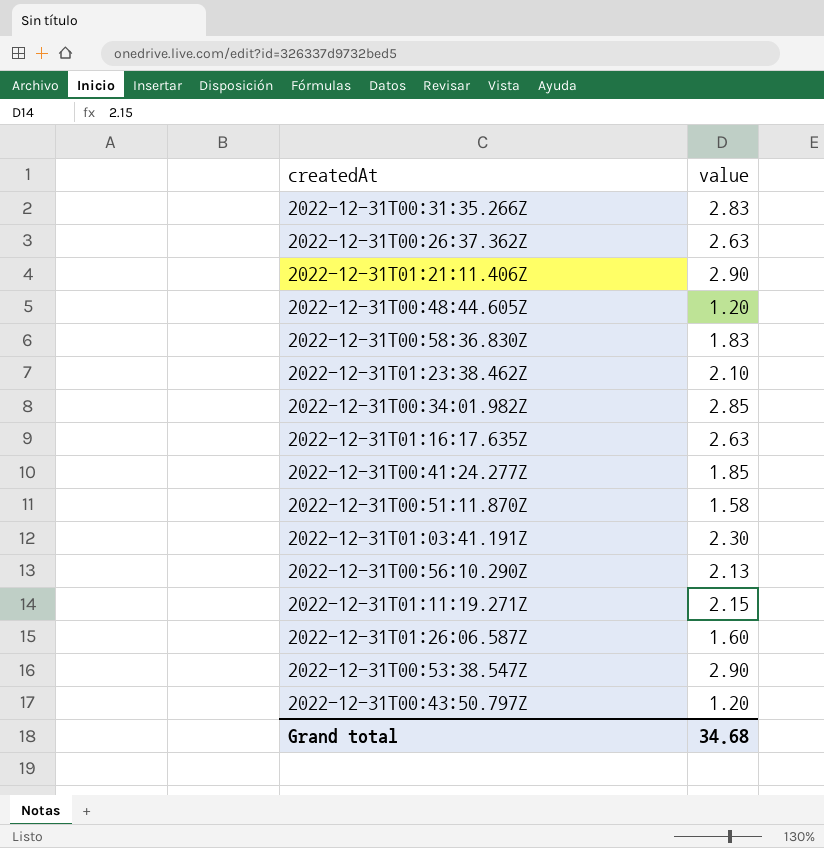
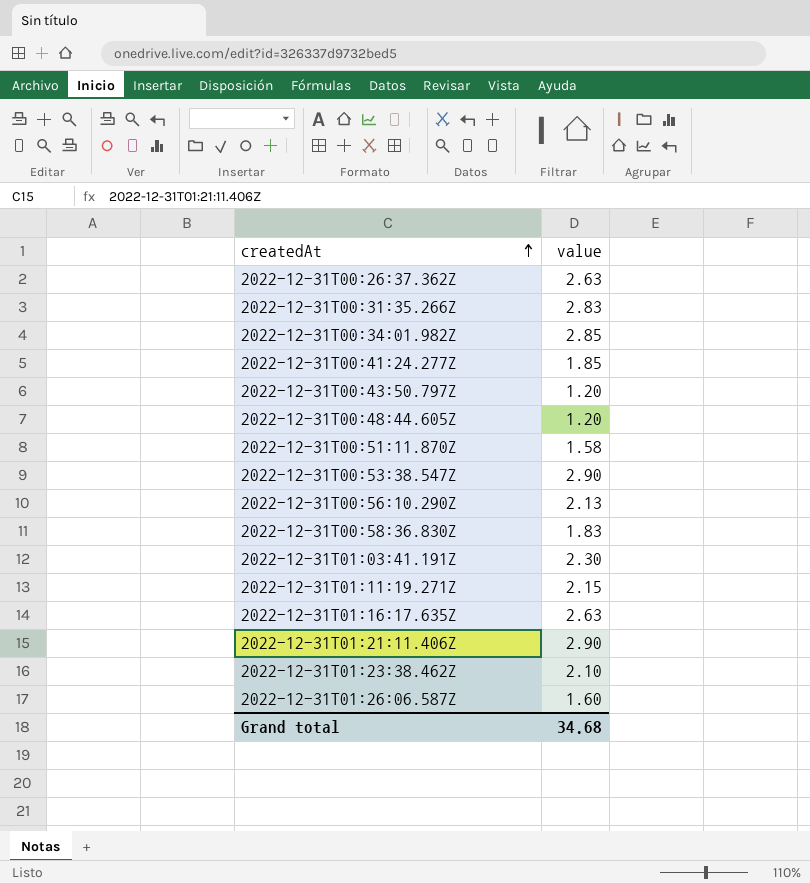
row order: none -> createdAt ascending

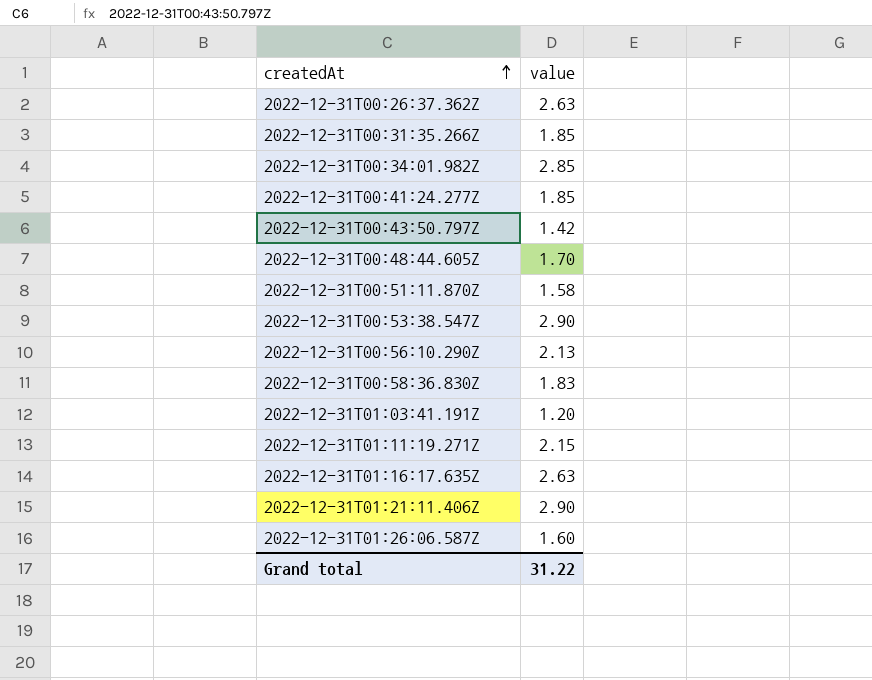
row 2022-12-31T01:23:38.462Z: 2.10 -> none
2022-12-31T00:31:35.266Z | value: 2.83 -> 1.85
2022-12-31T00:43:50.797Z | value: 1.20 -> 1.42
2022-12-31T00:48:44.605Z | value: 1.20 -> 1.70
2022-12-31T01:03:41.191Z | value: 2.30 -> 1.20
Grand total | value: 34.68 -> 31.22

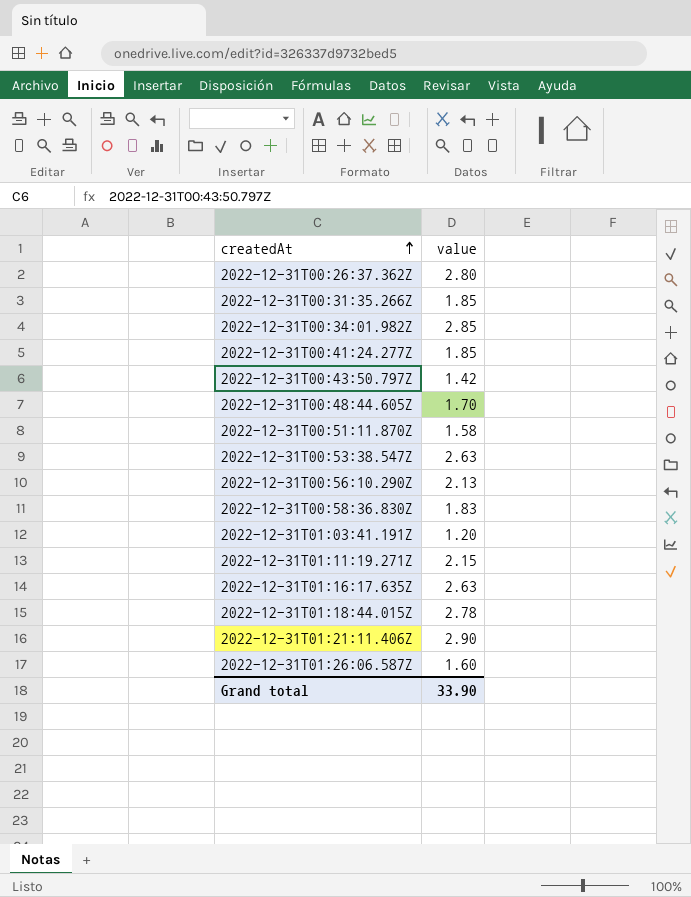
2022-12-31T00:26:37.362Z | value: 2.63 -> 2.80
2022-12-31T00:53:38.547Z | value: 2.90 -> 2.63
row 2022-12-31T01:18:44.015Z: none -> 2.78
Grand total | value: 31.22 -> 33.90

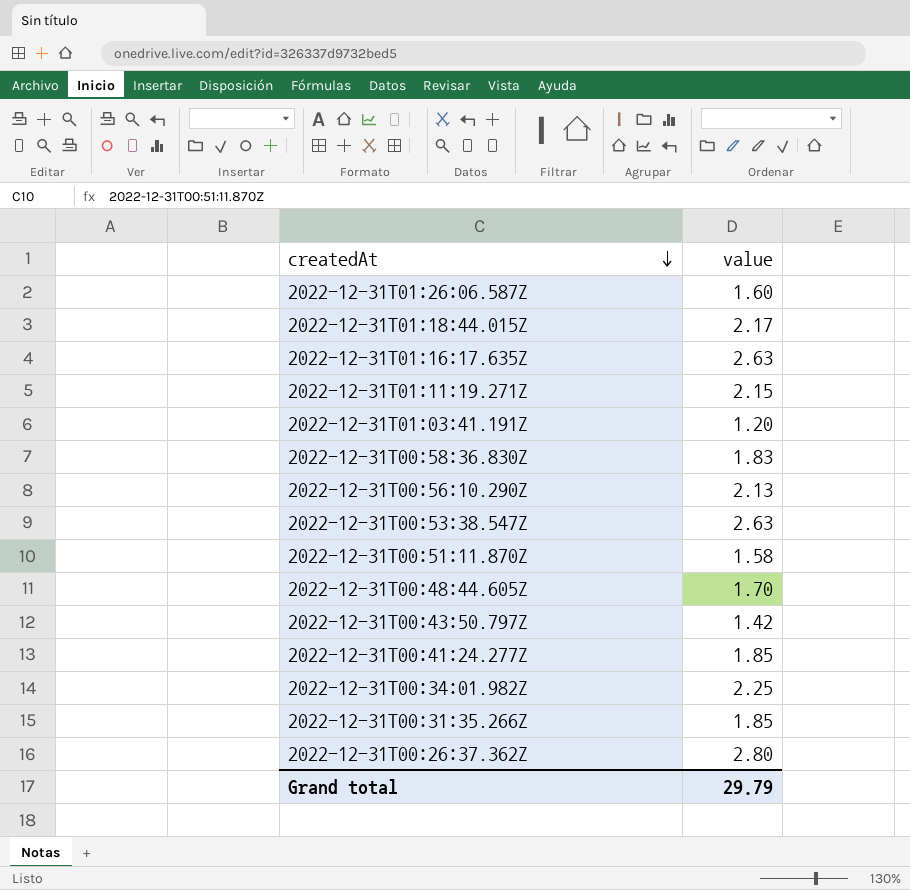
row order: createdAt ascending -> createdAt descending
row 2022-12-31T01:21:11.406Z: 2.90 -> none
2022-12-31T01:18:44.015Z | value: 2.78 -> 2.17
2022-12-31T00:34:01.982Z | value: 2.85 -> 2.25
Grand total | value: 33.90 -> 29.79

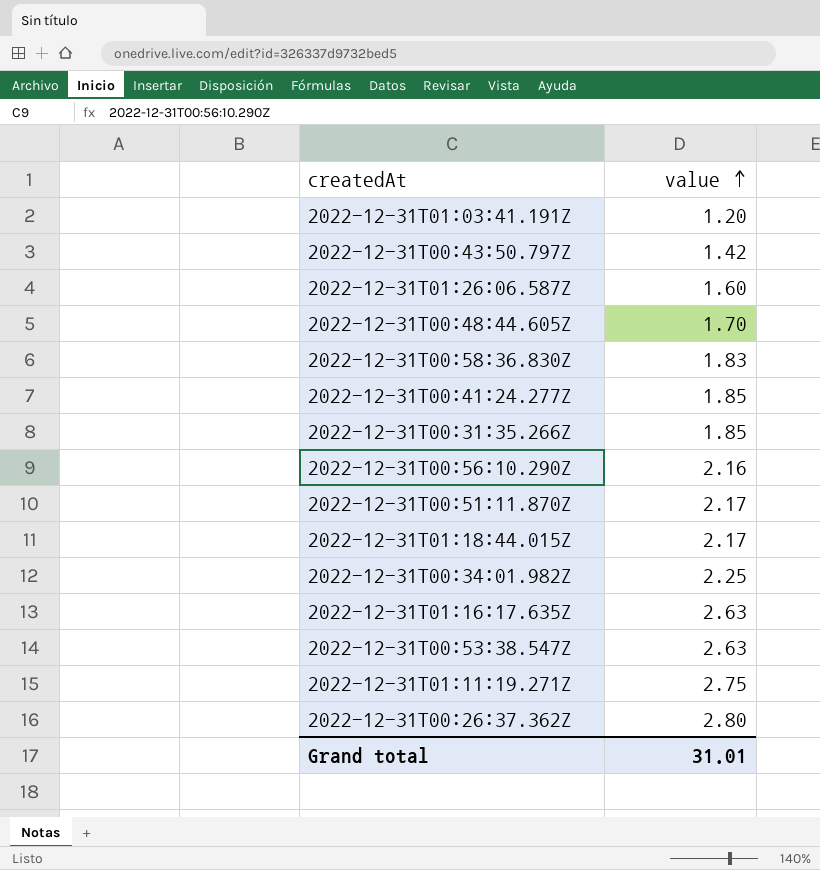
row order: createdAt descending -> value ascending
2022-12-31T00:56:10.290Z | value: 2.13 -> 2.16
2022-12-31T00:51:11.870Z | value: 1.58 -> 2.17
2022-12-31T01:11:19.271Z | value: 2.15 -> 2.75
Grand total | value: 29.79 -> 31.01

